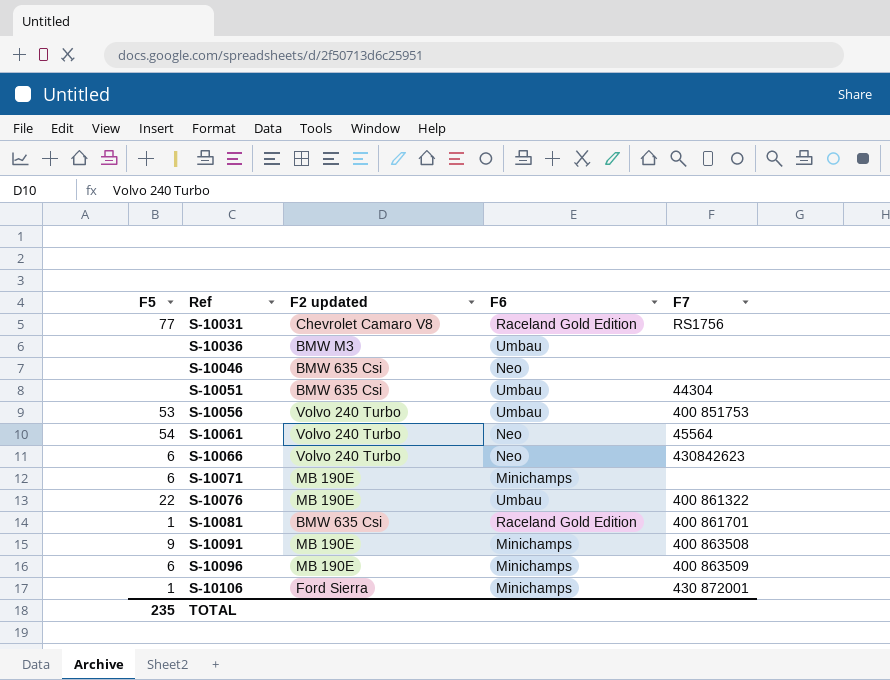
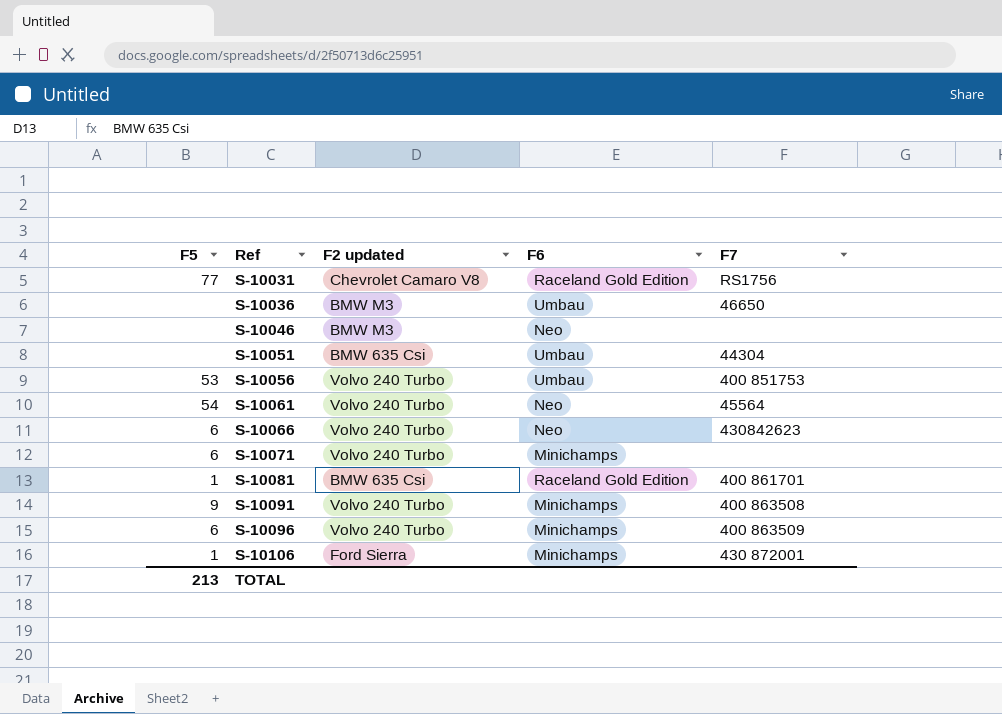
row S-10076: 22 | MB 190E | Umbau | 400 861322 -> none
S-10036 | F7: none -> 46650
S-10046 | F2 updated: BMW 635 Csi -> BMW M3
S-10071 | F2 updated: MB 190E -> Volvo 240 Turbo
S-10091 | F2 updated: MB 190E -> Volvo 240 Turbo
S-10096 | F2 updated: MB 190E -> Volvo 240 Turbo
TOTAL | F5: 235 -> 213

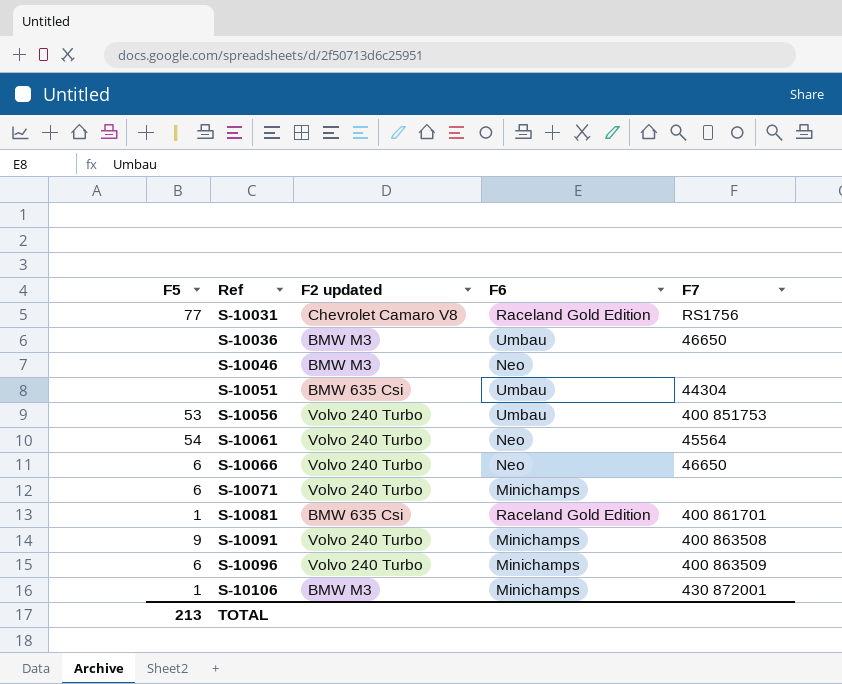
S-10066 | F7: 430842623 -> 46650
S-10106 | F2 updated: Ford Sierra -> BMW M3

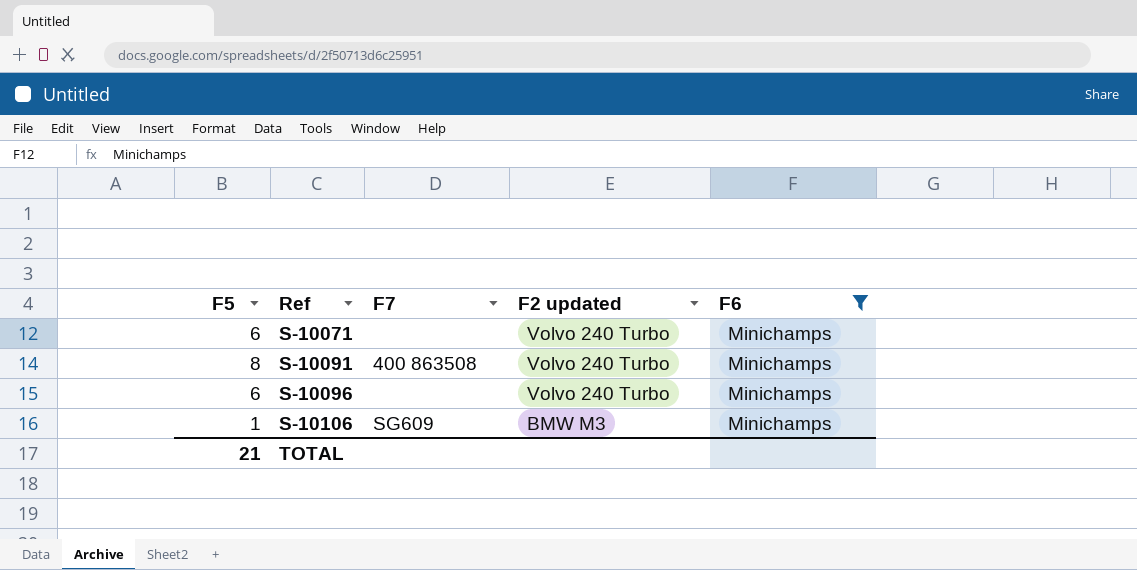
filter: none -> F6 = Minichamps
column F7 | position: 5 -> 3
S-10091 | F5: 9 -> 8
S-10096 | F7: 400 863509 -> none
S-10106 | F7: 430 872001 -> SG609
TOTAL | F5: 213 -> 21

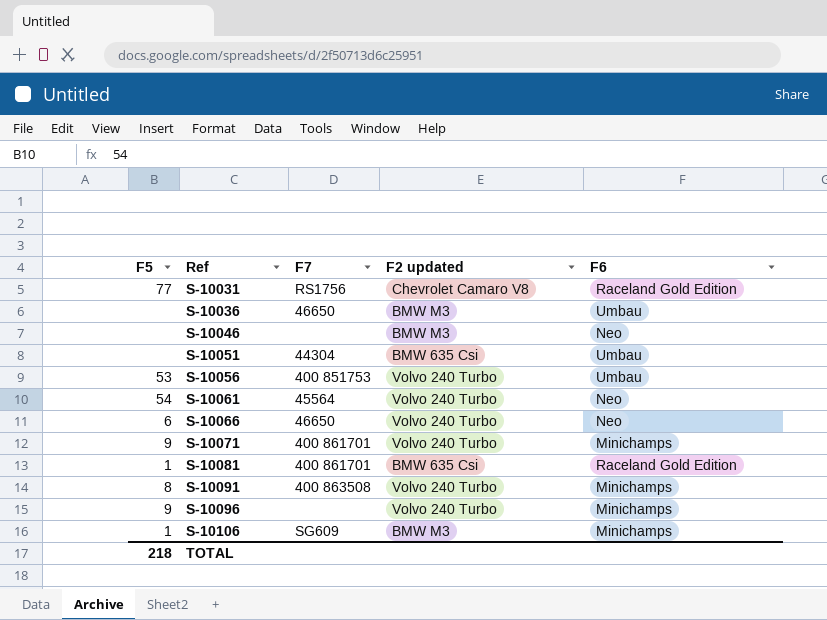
filter: F6 = Minichamps -> none
S-10071 | F5: 6 -> 9
S-10071 | F7: none -> 400 861701
S-10096 | F5: 6 -> 9
TOTAL | F5: 21 -> 218

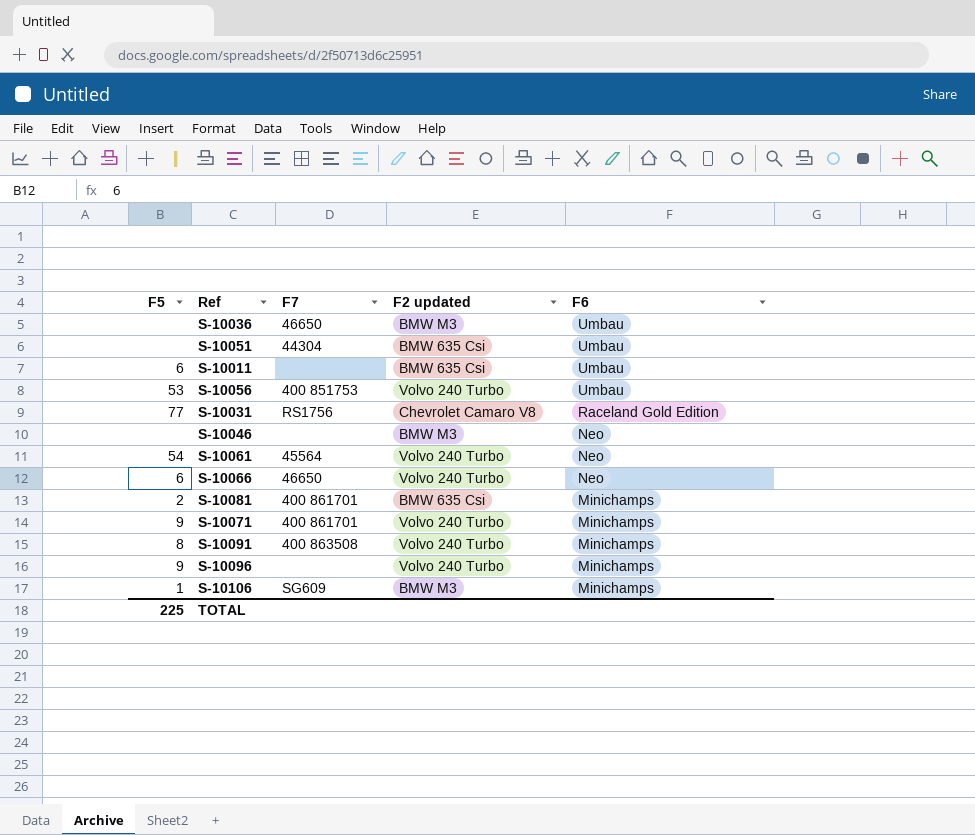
row order: Ref ascending -> F6 descending
row S-10011: none -> 6 | none | BMW 635 Csi | Umbau
S-10081 | F5: 1 -> 2
S-10081 | F6: Raceland Gold Edition -> Minichamps
TOTAL | F5: 218 -> 225

